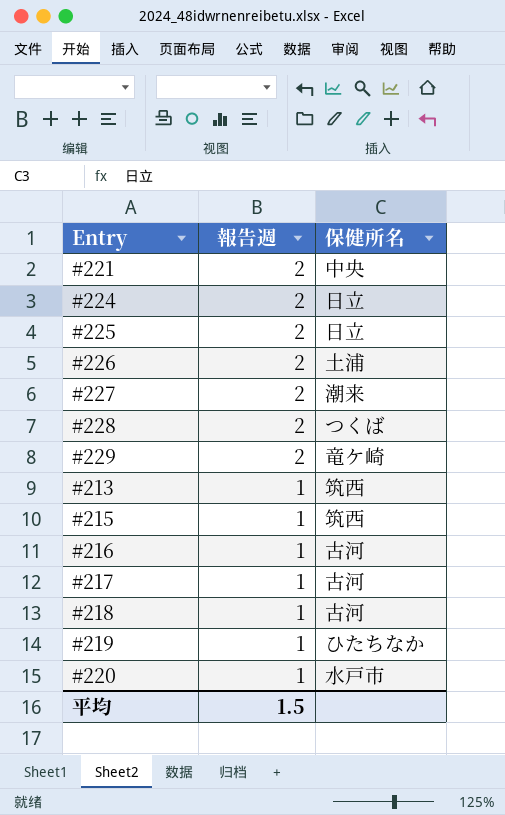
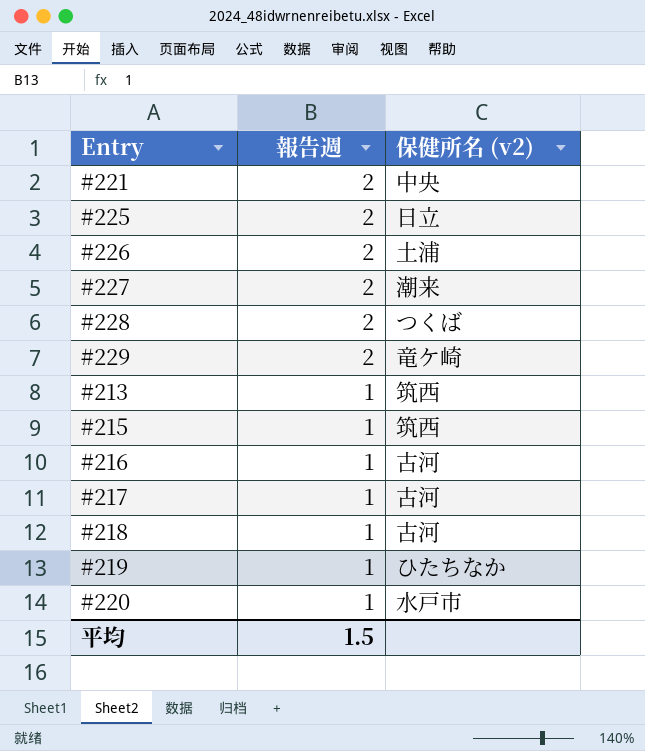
column name: 保健所名 -> 保健所名 (v2)
row #224: 2 | 日立 -> none

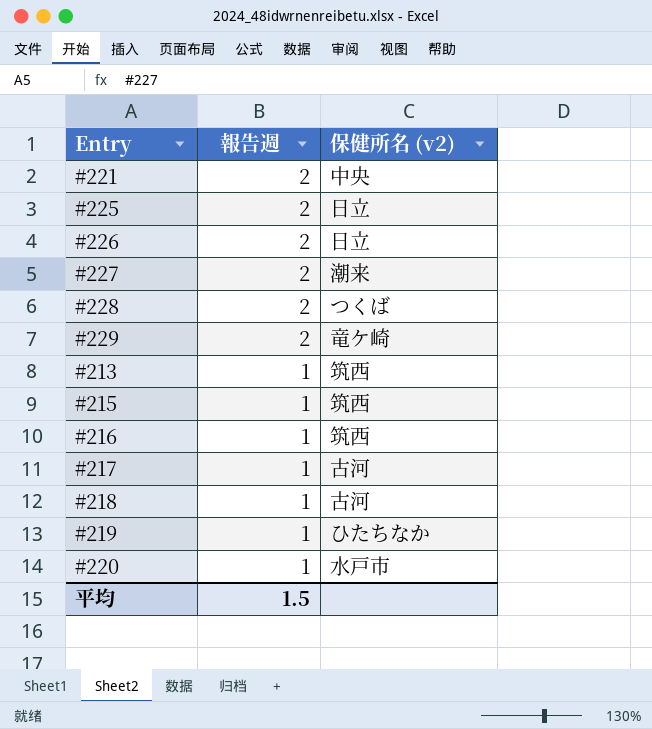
#226 | 保健所名 (v2): 土浦 -> 日立
#216 | 保健所名 (v2): 古河 -> 筑西

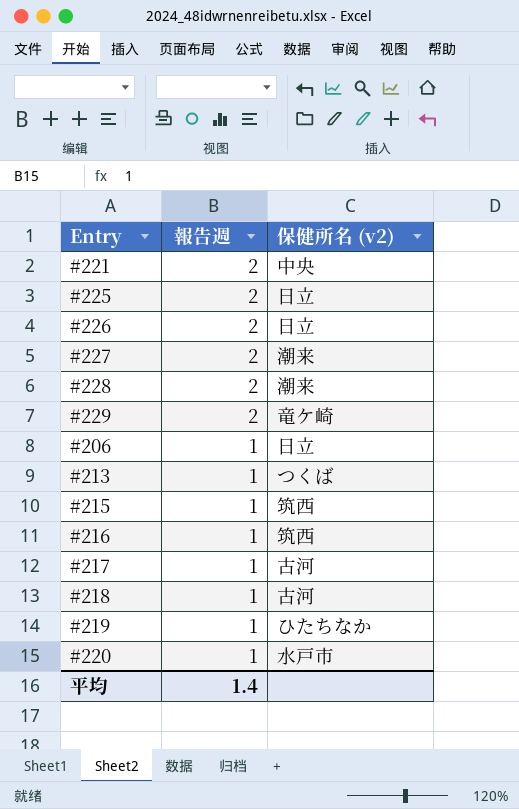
#228 | 保健所名 (v2): つくば -> 潮来
row #206: none -> 1 | 日立
#213 | 保健所名 (v2): 筑西 -> つくば
平均 | 報告週: 1.5 -> 1.4

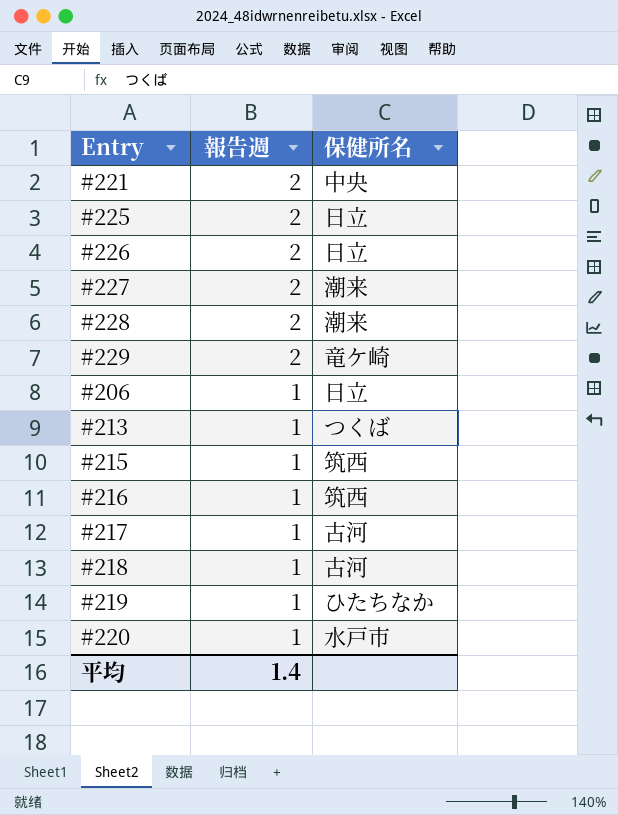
column name: 保健所名 (v2) -> 保健所名

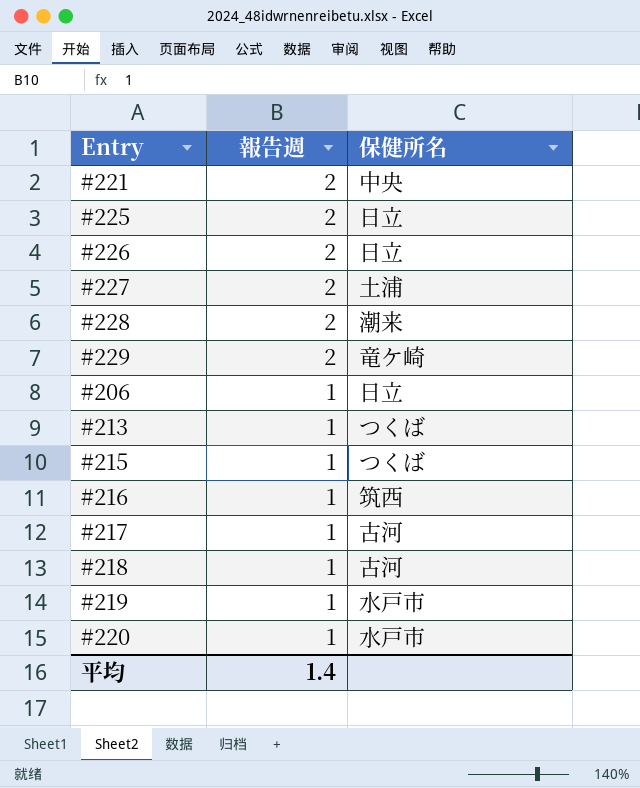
#227 | 保健所名: 潮来 -> 土浦
#215 | 保健所名: 筑西 -> つくば
#219 | 保健所名: ひたちなか -> 水戸市

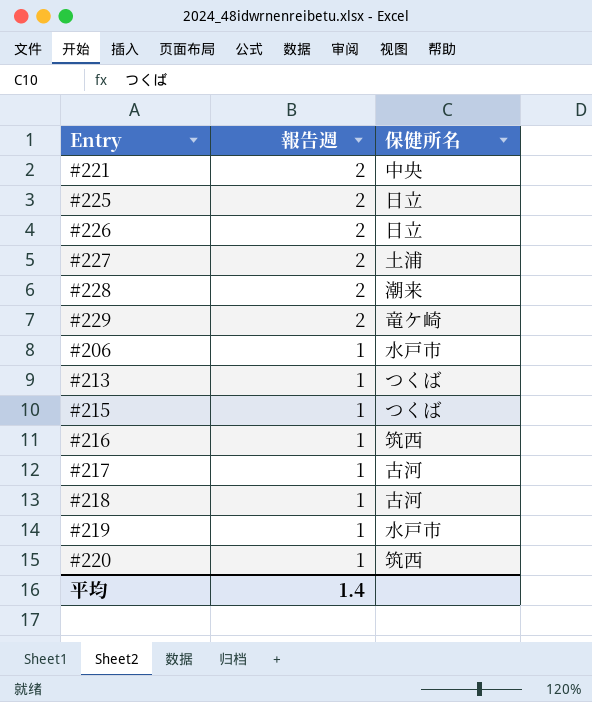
#206 | 保健所名: 日立 -> 水戸市
#220 | 保健所名: 水戸市 -> 筑西

